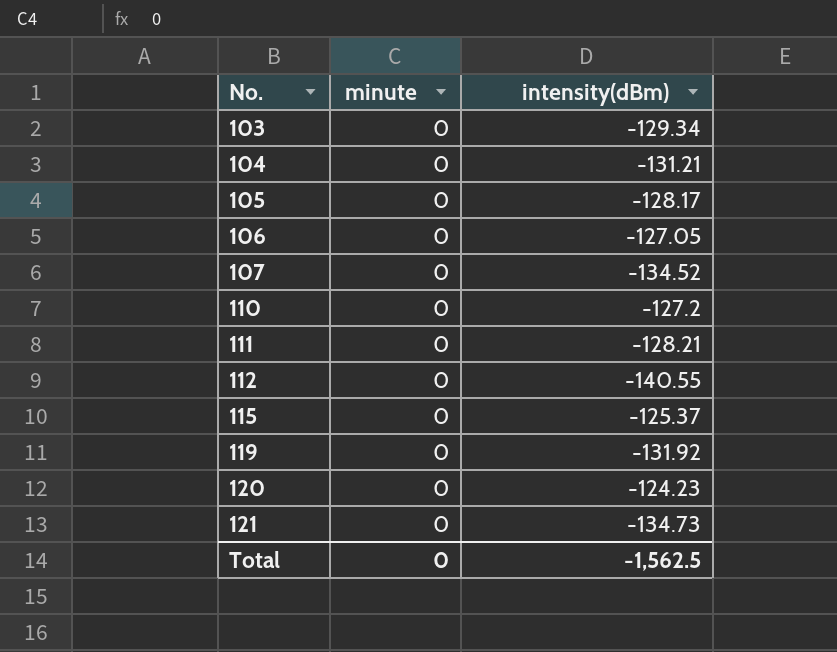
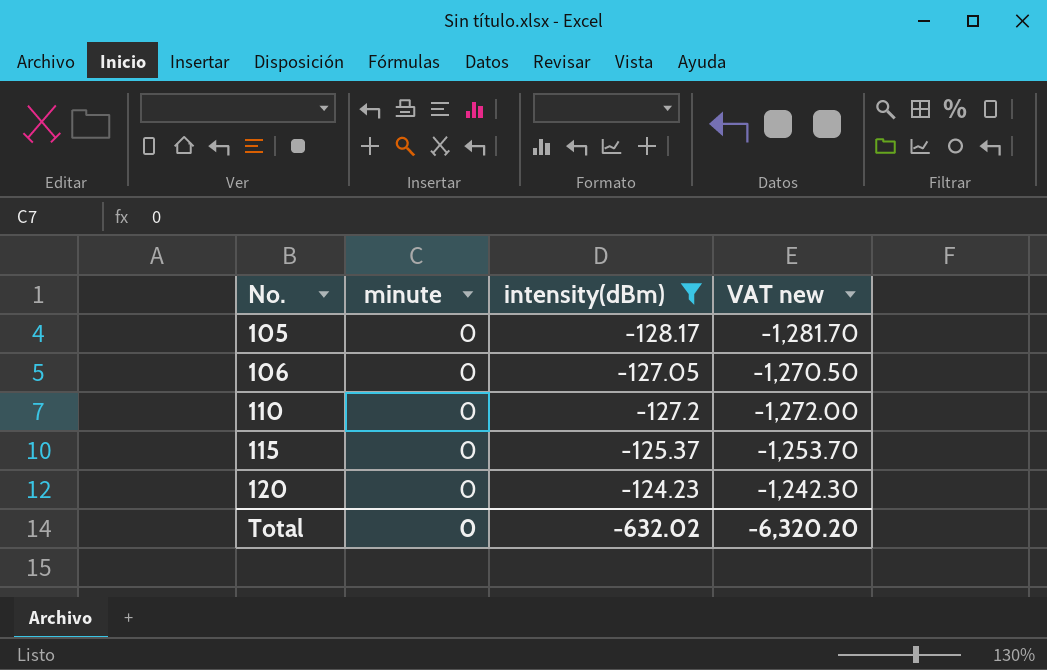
filter: none -> intensity(dBm) >= -128.17
column VAT new | formula: none -> [intensity(dBm)] * 10
Total | intensity(dBm): -1,562.5 -> -632.02

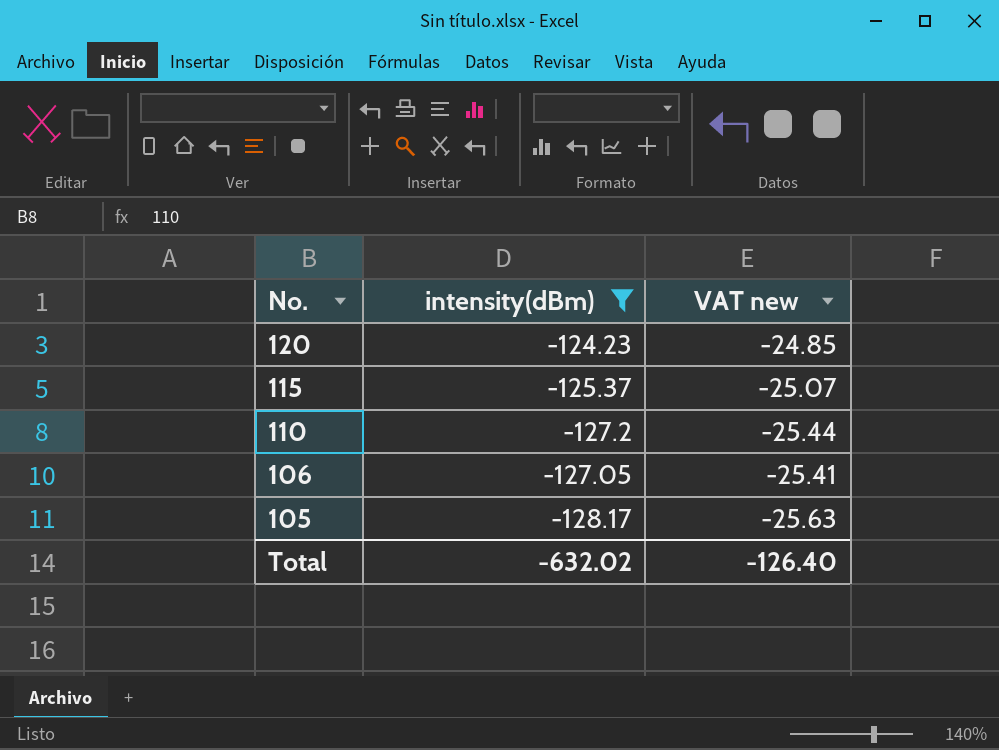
row order: No. ascending -> No. descending
column minute | position: 2 -> none
column VAT new | formula: [intensity(dBm)] * 10 -> [intensity(dBm)] * 0.2
Total | VAT new: -6,320.20 -> -126.40

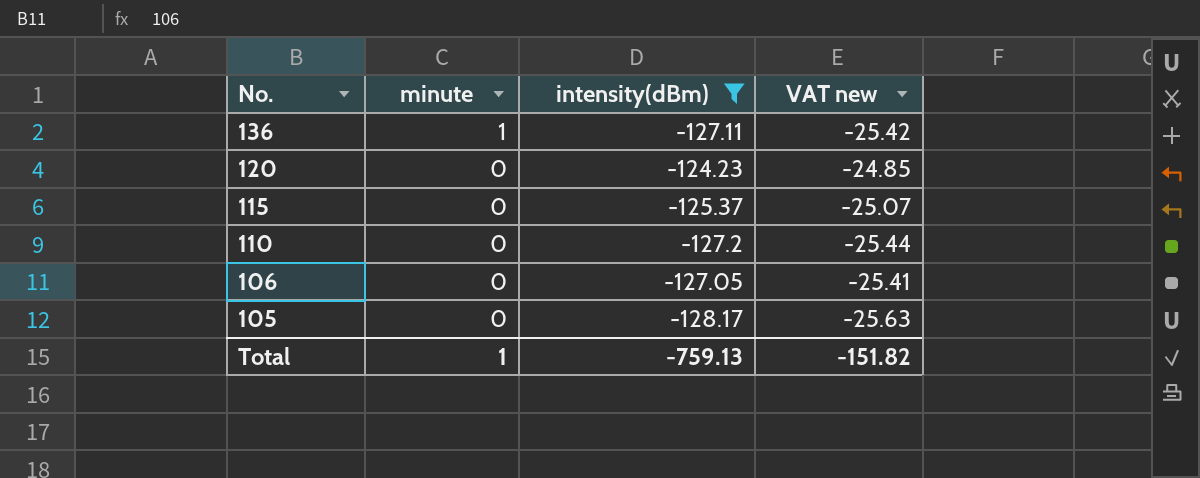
column minute | position: none -> 2
row 136: none -> 1 | -127.11 | -25.42
Total | intensity(dBm): -632.02 -> -759.13
Total | VAT new: -126.40 -> -151.82

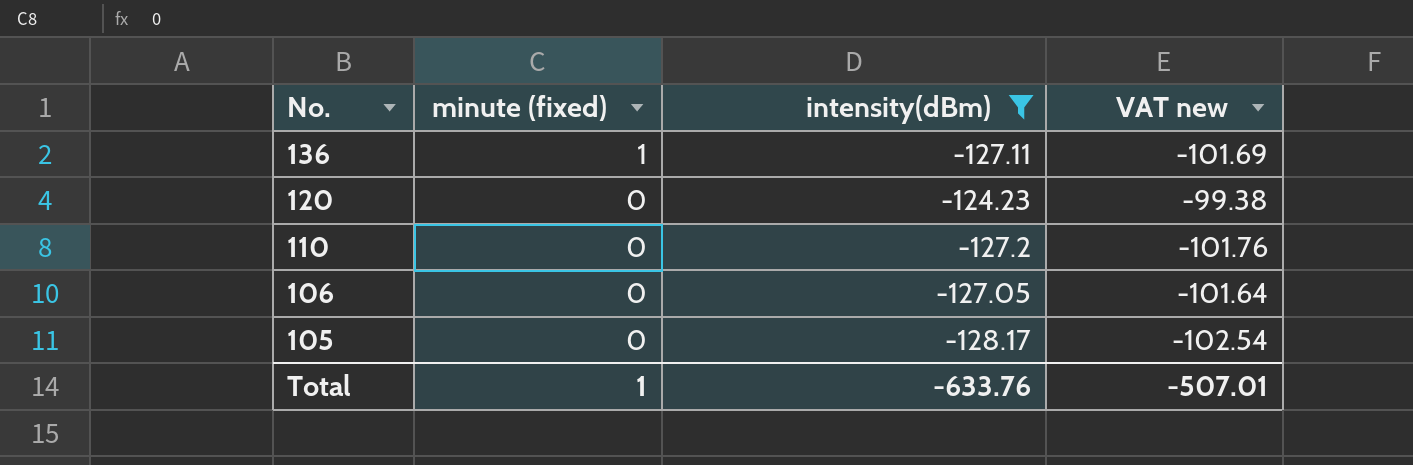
column name: minute -> minute (fixed)
column VAT new | formula: [intensity(dBm)] * 0.2 -> [intensity(dBm)] * 0.8
row 115: 0 | -125.37 | -25.07 -> none
Total | intensity(dBm): -759.13 -> -633.76
Total | VAT new: -151.82 -> -507.01

